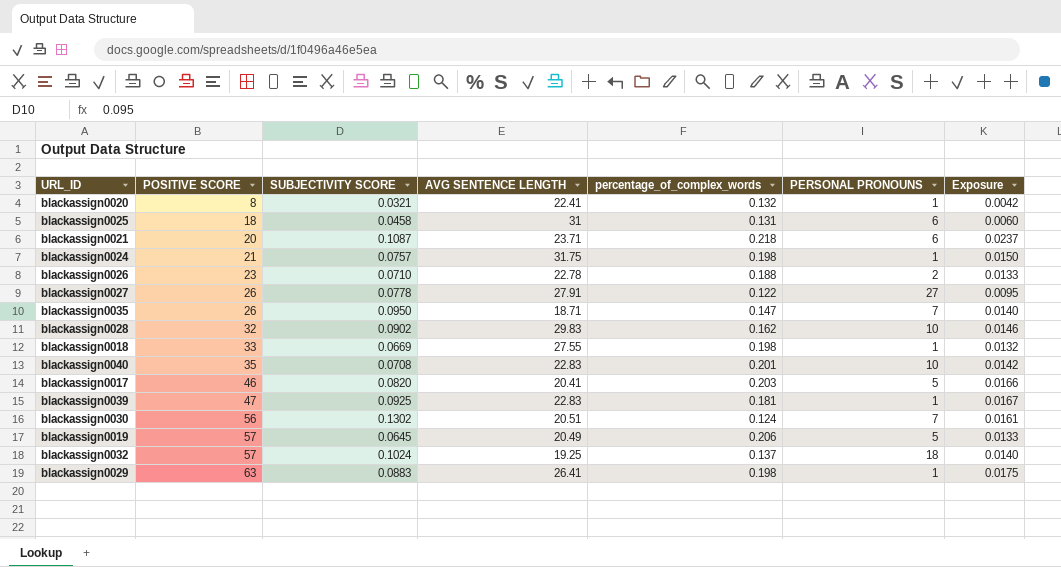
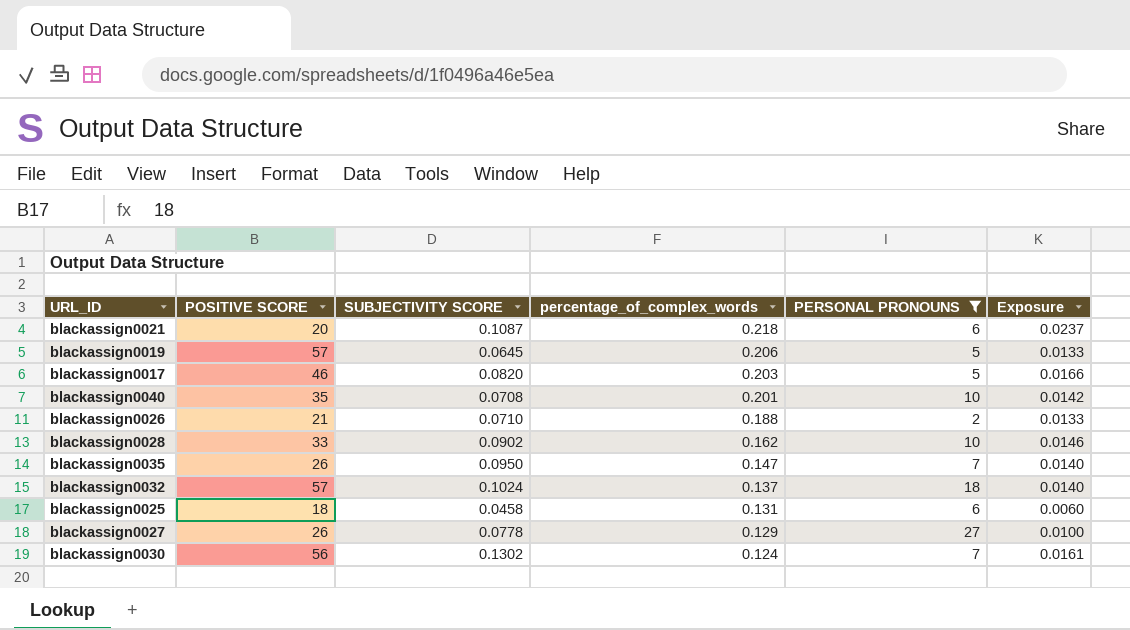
filter: none -> PERSONAL PRONOUNS != 1
row order: POSITIVE SCORE ascending -> percentage_of_complex_words descending
column AVG SENTENCE LENGTH | position: 4 -> none
blackassign0026 | POSITIVE SCORE: 23 -> 21
blackassign0028 | POSITIVE SCORE: 32 -> 33
blackassign0027 | percentage_of_complex_words: 0.122 -> 0.129
blackassign0027 | Exposure: 0.0095 -> 0.0100

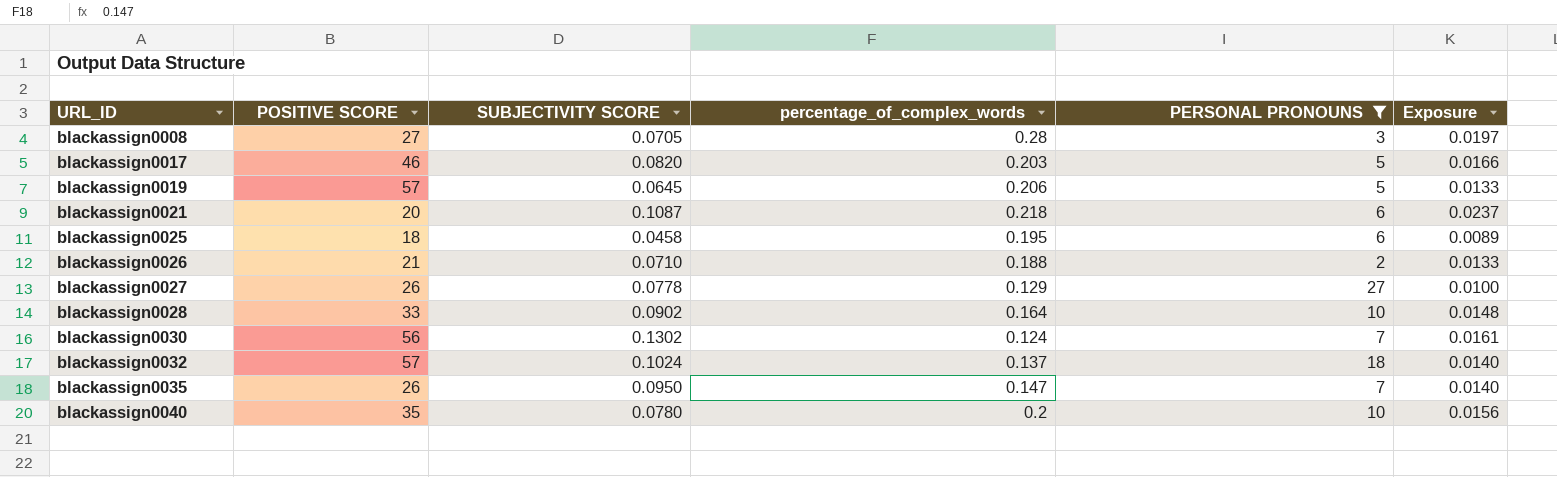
row order: percentage_of_complex_words descending -> URL_ID ascending
row blackassign0008: none -> 27 | 0.0705 | 0.28 | 3 | 0.0197
blackassign0025 | percentage_of_complex_words: 0.131 -> 0.195
blackassign0025 | Exposure: 0.0060 -> 0.0089
blackassign0028 | percentage_of_complex_words: 0.162 -> 0.164
blackassign0028 | Exposure: 0.0146 -> 0.0148
blackassign0040 | SUBJECTIVITY SCORE: 0.0708 -> 0.0780
blackassign0040 | percentage_of_complex_words: 0.201 -> 0.2
blackassign0040 | Exposure: 0.0142 -> 0.0156

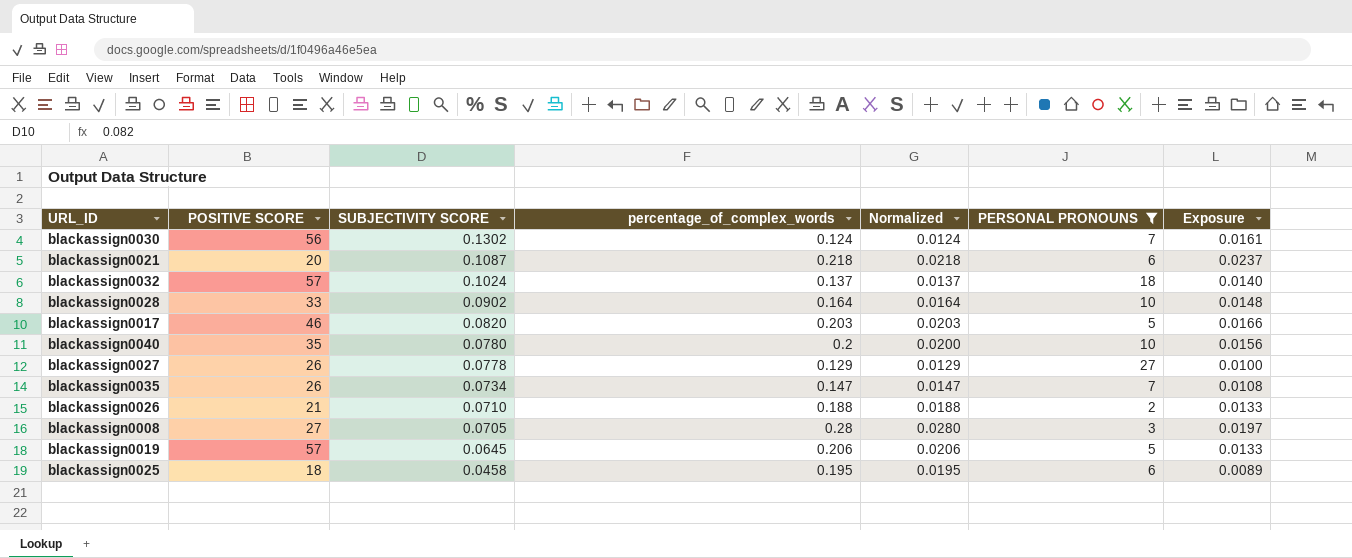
row order: URL_ID ascending -> SUBJECTIVITY SCORE descending
column Normalized | formula: none -> [percentage_of_complex_words] * 0.1
blackassign0035 | SUBJECTIVITY SCORE: 0.0950 -> 0.0734
blackassign0035 | Exposure: 0.0140 -> 0.0108

